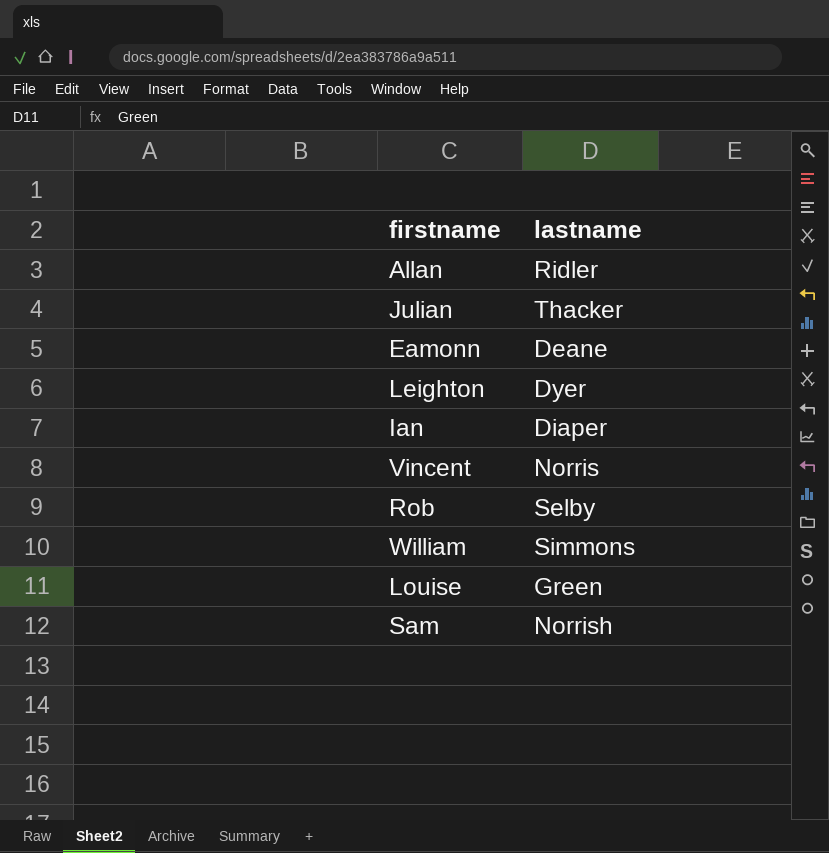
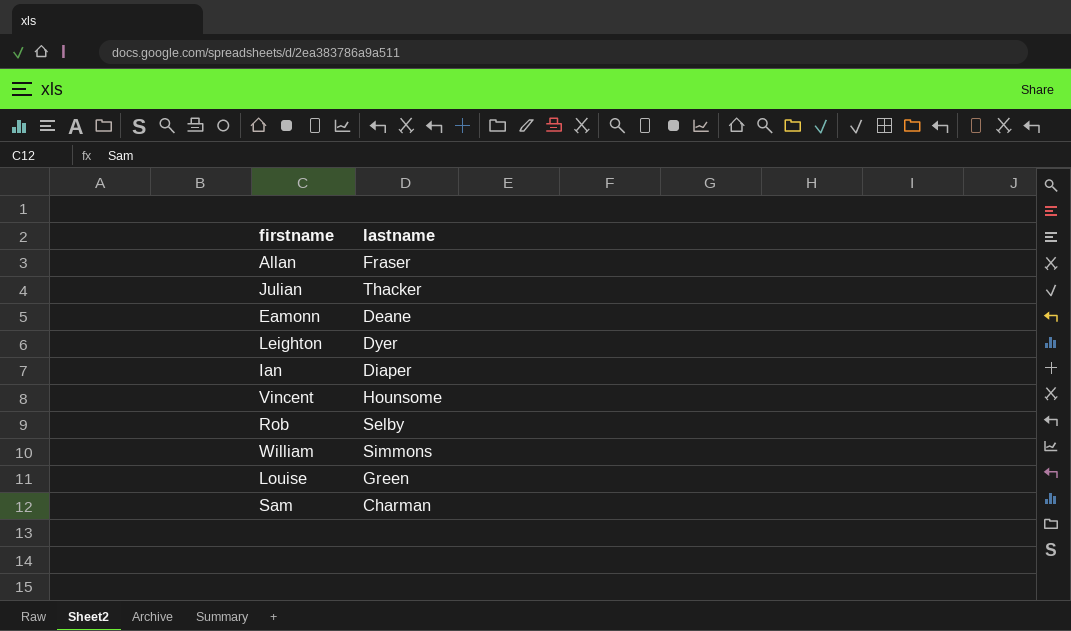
Allan | lastname: Ridler -> Fraser
Vincent | lastname: Norris -> Hounsome
Sam | lastname: Norrish -> Charman

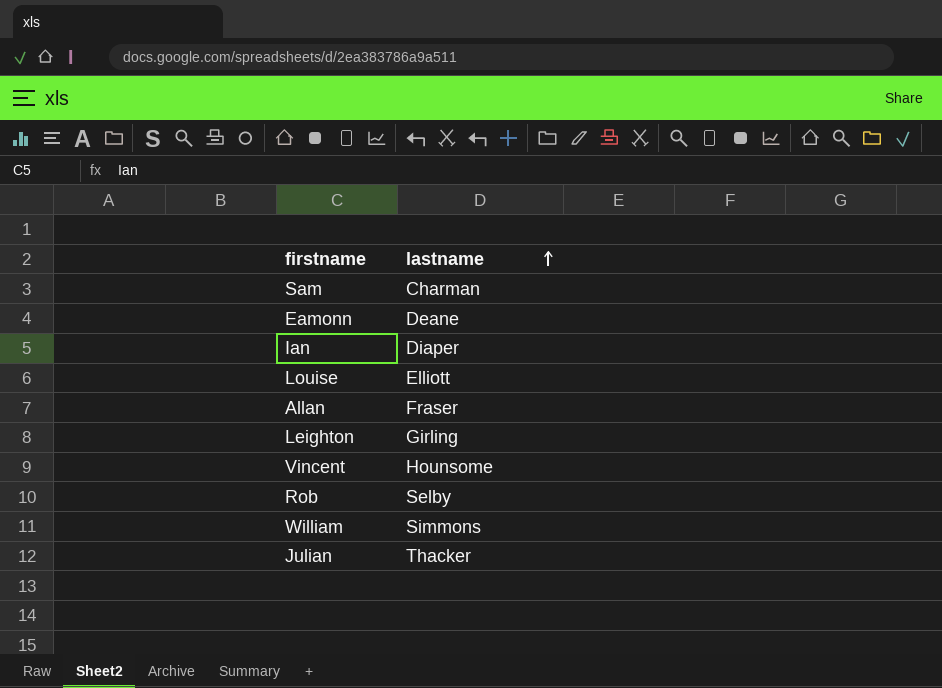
row order: none -> lastname ascending
Louise | lastname: Green -> Elliott
Leighton | lastname: Dyer -> Girling

